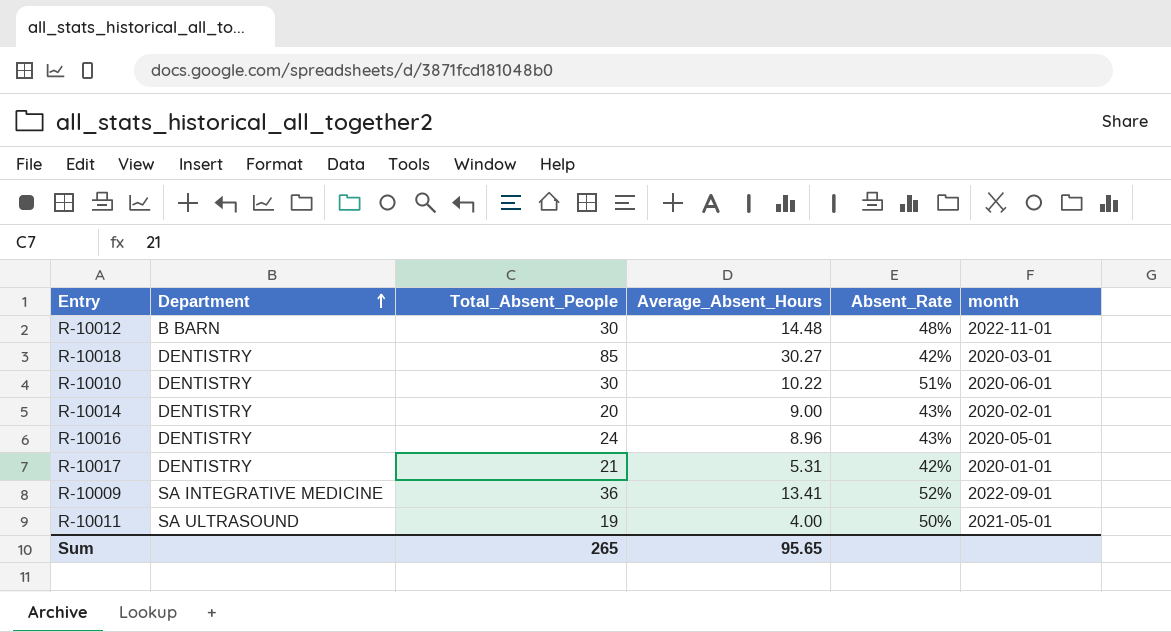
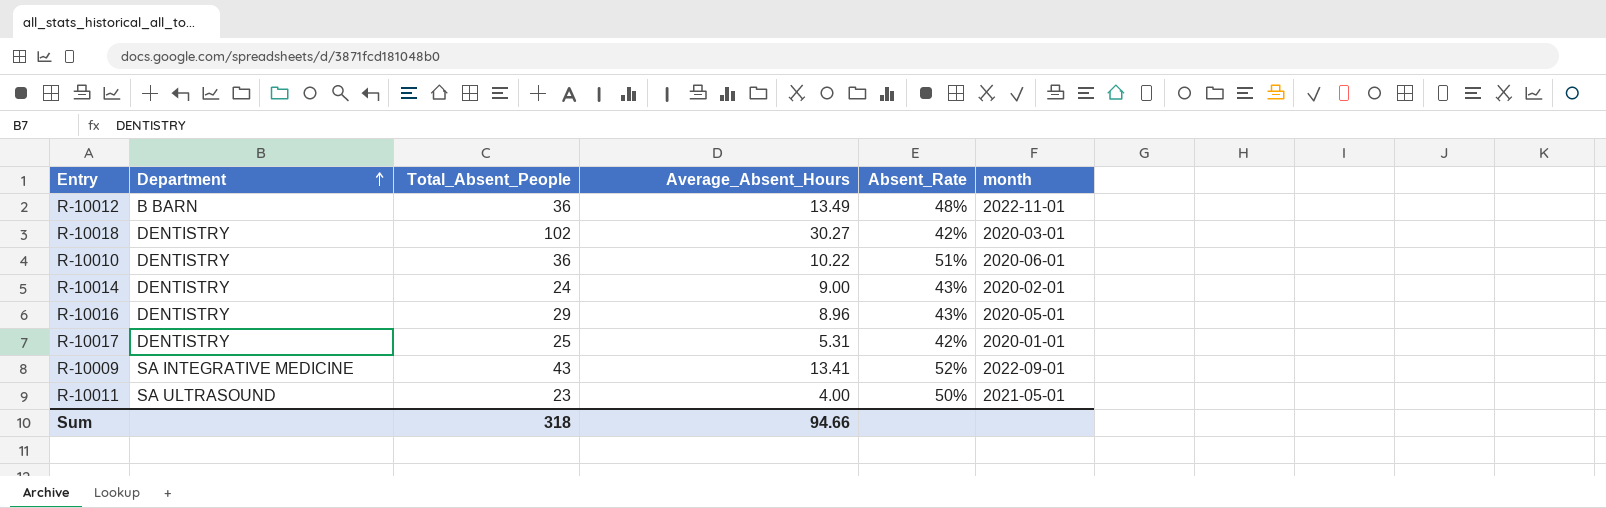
R-10012 | Total_Absent_People: 30 -> 36
R-10012 | Average_Absent_Hours: 14.48 -> 13.49
R-10018 | Total_Absent_People: 85 -> 102
R-10010 | Total_Absent_People: 30 -> 36
R-10014 | Total_Absent_People: 20 -> 24
R-10016 | Total_Absent_People: 24 -> 29
R-10017 | Total_Absent_People: 21 -> 25
R-10009 | Total_Absent_People: 36 -> 43
R-10011 | Total_Absent_People: 19 -> 23
Sum | Total_Absent_People: 265 -> 318
Sum | Average_Absent_Hours: 95.65 -> 94.66

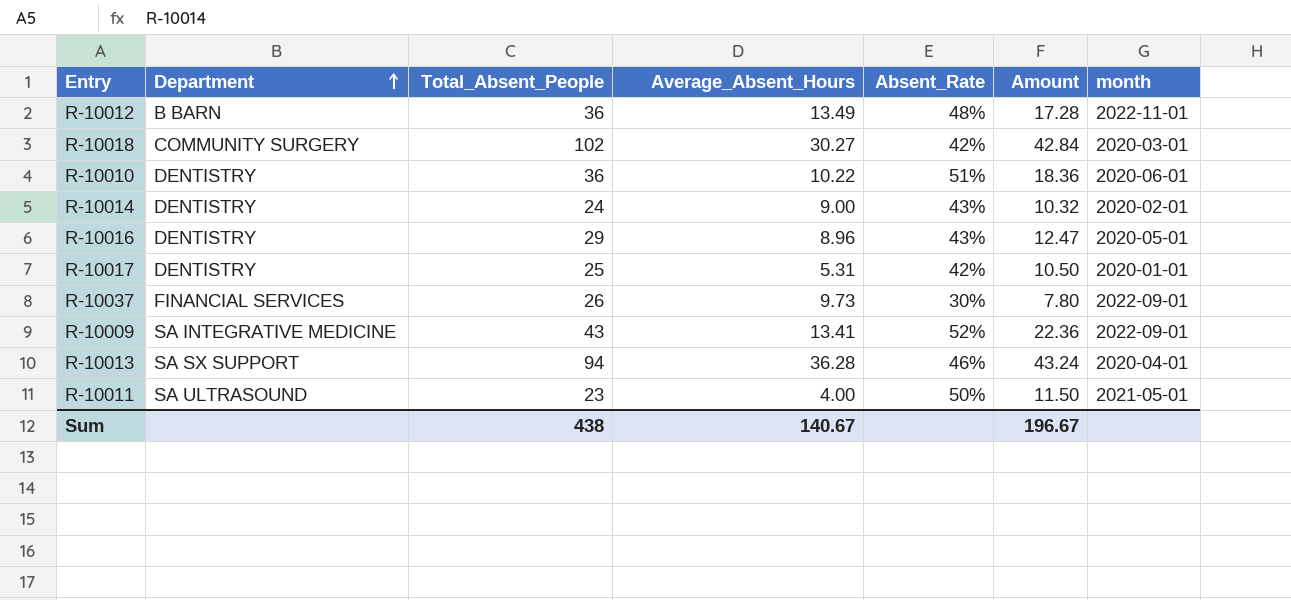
column Amount | formula: none -> [Total_Absent_People] * [Absent_Rate]
R-10018 | Department: DENTISTRY -> COMMUNITY SURGERY
row R-10037: none -> FINANCIAL SERVICES | 26 | 9.73 | 30% | 7.80 | 2022-09-01
row R-10013: none -> SA SX SUPPORT | 94 | 36.28 | 46% | 43.24 | 2020-04-01
Sum | Total_Absent_People: 318 -> 438
Sum | Average_Absent_Hours: 94.66 -> 140.67

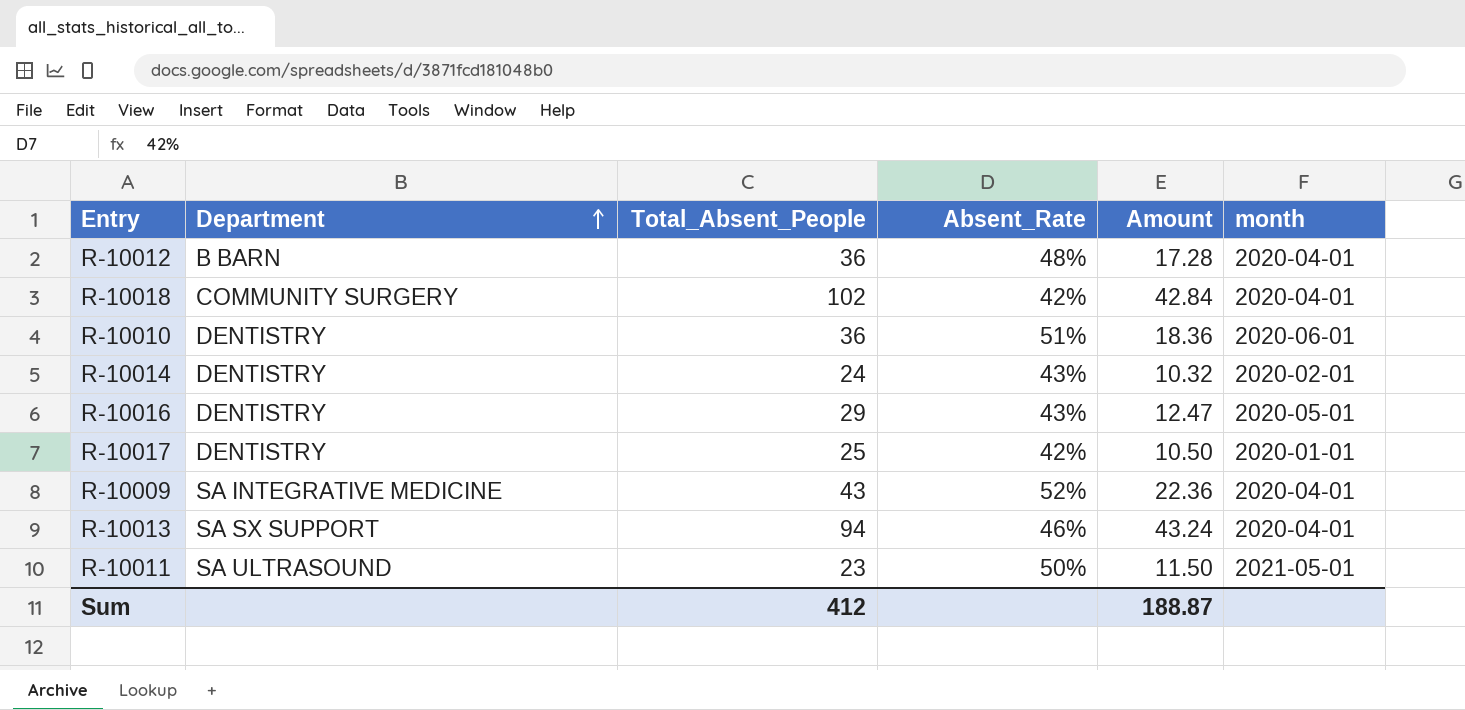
column Average_Absent_Hours | position: 4 -> none
row R-10037: FINANCIAL SERVICES | 26 | 9.73 | 30% | 7.80 | 2022-09-01 -> none
R-10012 | month: 2022-11-01 -> 2020-04-01
R-10018 | month: 2020-03-01 -> 2020-04-01
R-10009 | month: 2022-09-01 -> 2020-04-01
Sum | Total_Absent_People: 438 -> 412
Sum | Amount: 196.67 -> 188.87

